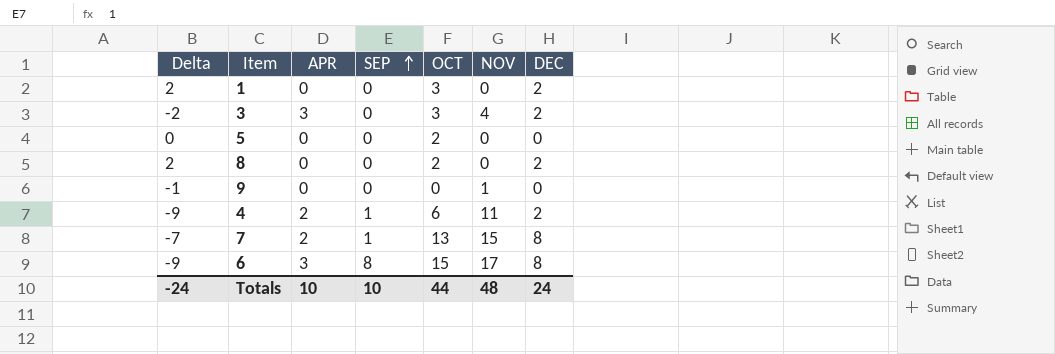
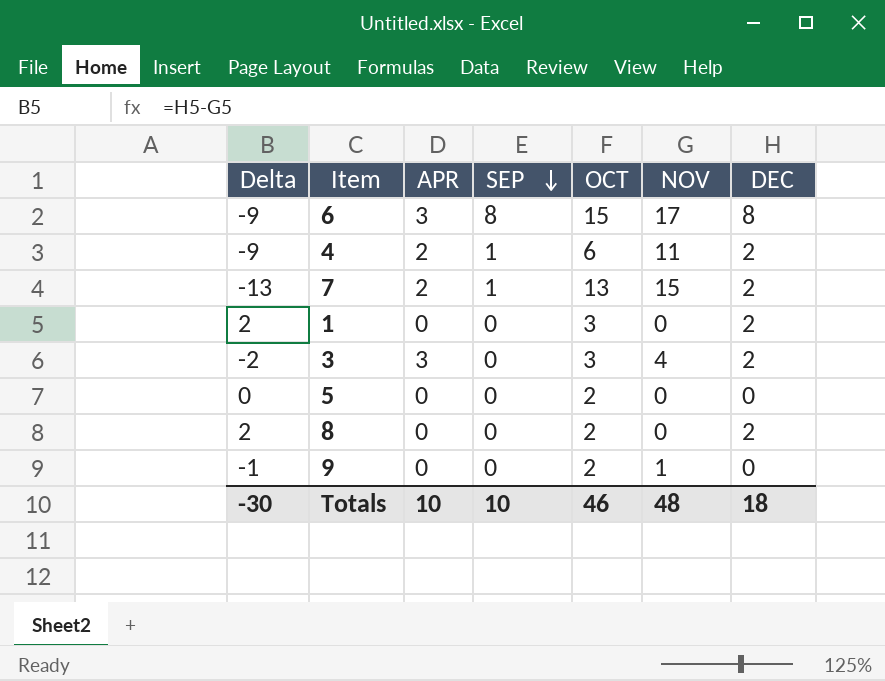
row order: SEP ascending -> SEP descending
7 | Delta: -7 -> -13
7 | DEC: 8 -> 2
9 | OCT: 0 -> 2
Totals | Delta: -24 -> -30
Totals | OCT: 44 -> 46
Totals | DEC: 24 -> 18

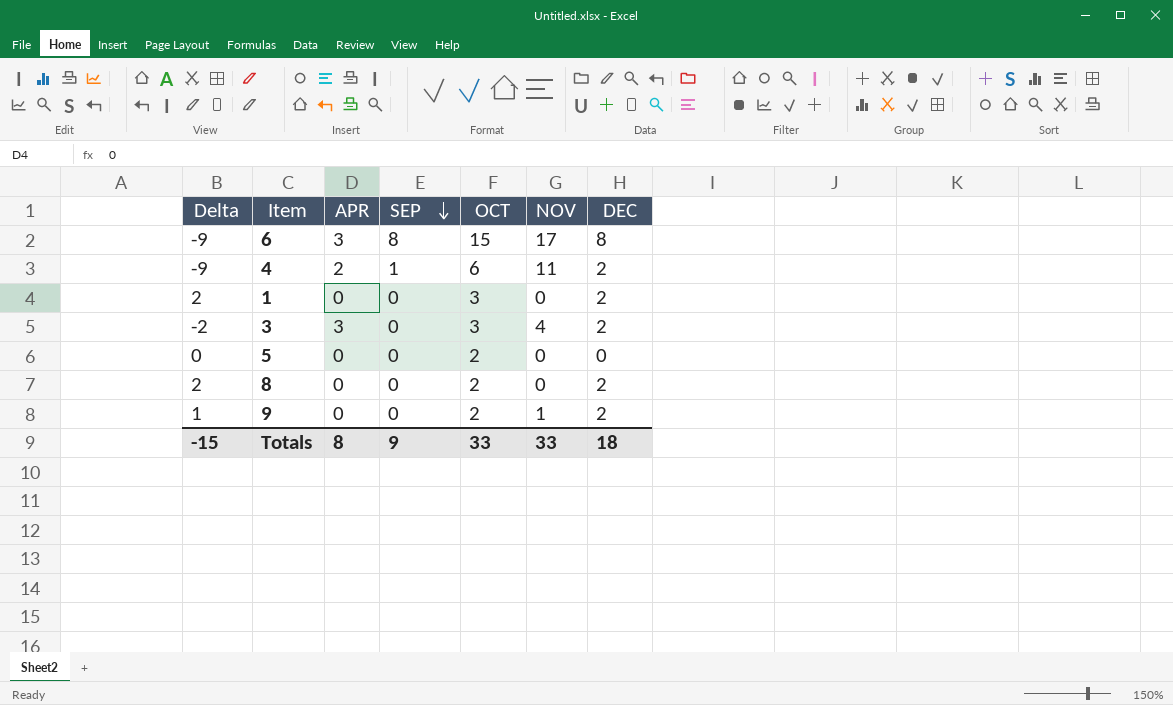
row 7: -13 | 2 | 1 | 13 | 15 | 2 -> none
9 | Delta: -1 -> 1
9 | DEC: 0 -> 2
Totals | Delta: -30 -> -15
Totals | APR: 10 -> 8
Totals | SEP: 10 -> 9
Totals | OCT: 46 -> 33
Totals | NOV: 48 -> 33

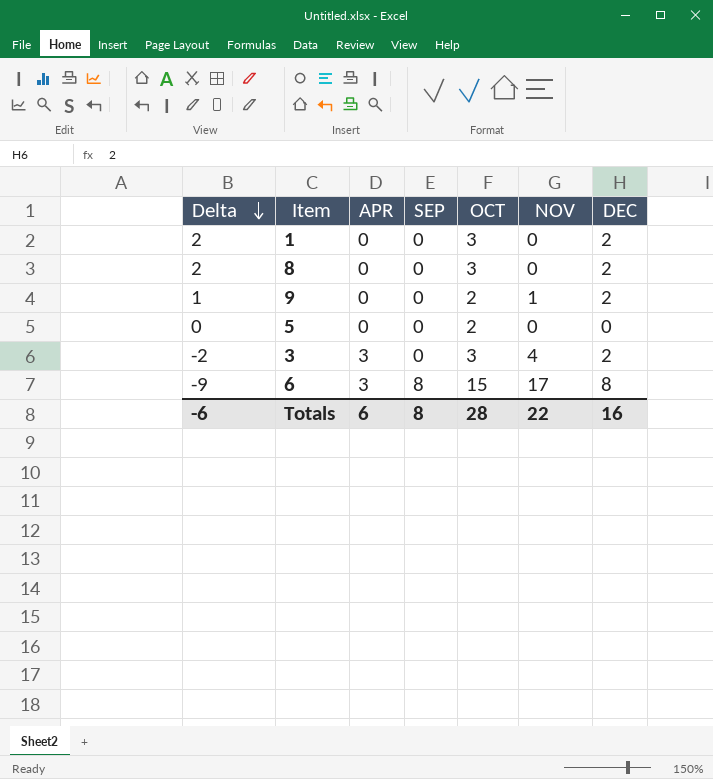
row order: SEP descending -> Delta descending
row 4: -9 | 2 | 1 | 6 | 11 | 2 -> none
8 | OCT: 2 -> 3
Totals | Delta: -15 -> -6
Totals | APR: 8 -> 6
Totals | SEP: 9 -> 8
Totals | OCT: 33 -> 28
Totals | NOV: 33 -> 22
Totals | DEC: 18 -> 16

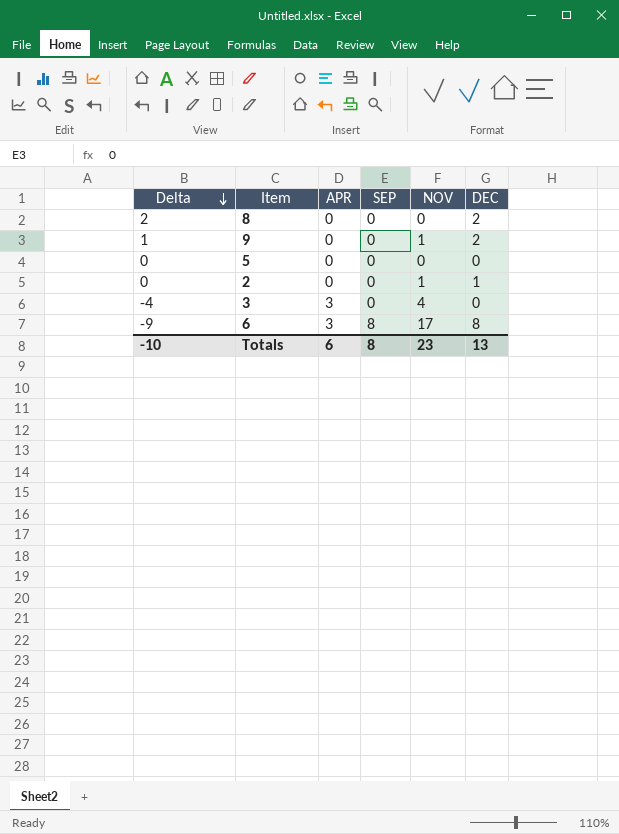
column OCT | position: 5 -> none
row 1: 2 | 0 | 0 | 3 | 0 | 2 -> none
row 2: none -> 0 | 0 | 0 | 1 | 1
3 | Delta: -2 -> -4
3 | DEC: 2 -> 0
Totals | Delta: -6 -> -10
Totals | NOV: 22 -> 23
Totals | DEC: 16 -> 13

